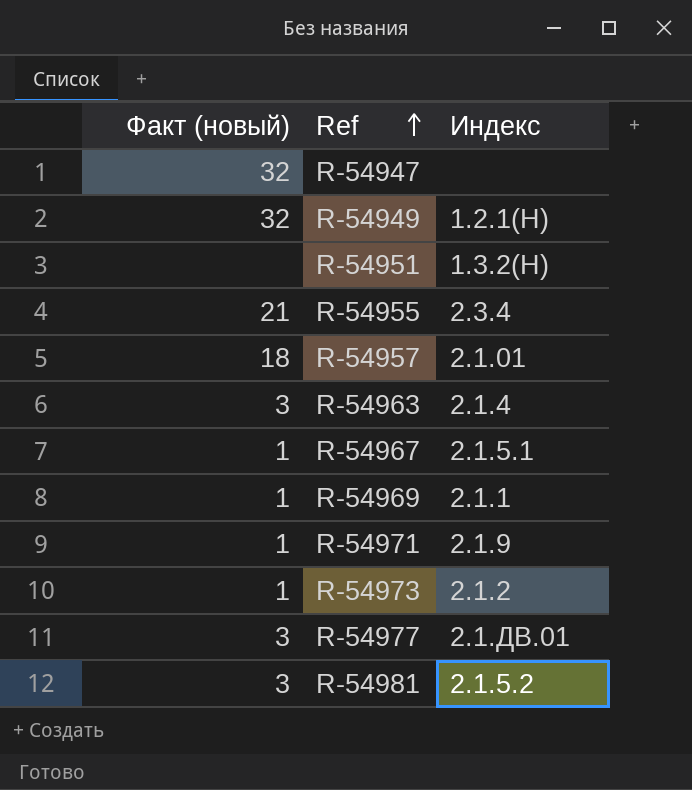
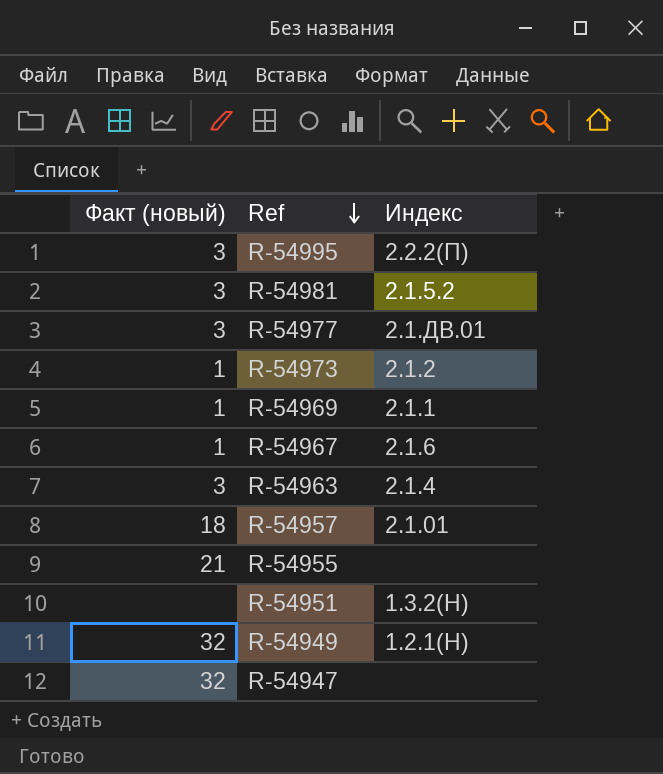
row order: Ref ascending -> Ref descending
row R-54971: 1 | 2.1.9 -> none
row R-54995: none -> 3 | 2.2.2(П)
R-54967 | Индекс: 2.1.5.1 -> 2.1.6
R-54955 | Индекс: 2.3.4 -> none

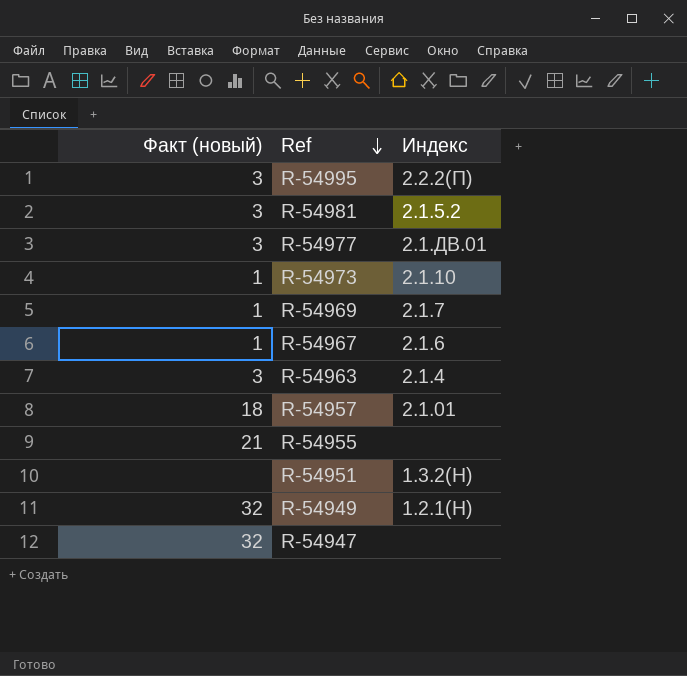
R-54973 | Индекс: 2.1.2 -> 2.1.10
R-54969 | Индекс: 2.1.1 -> 2.1.7

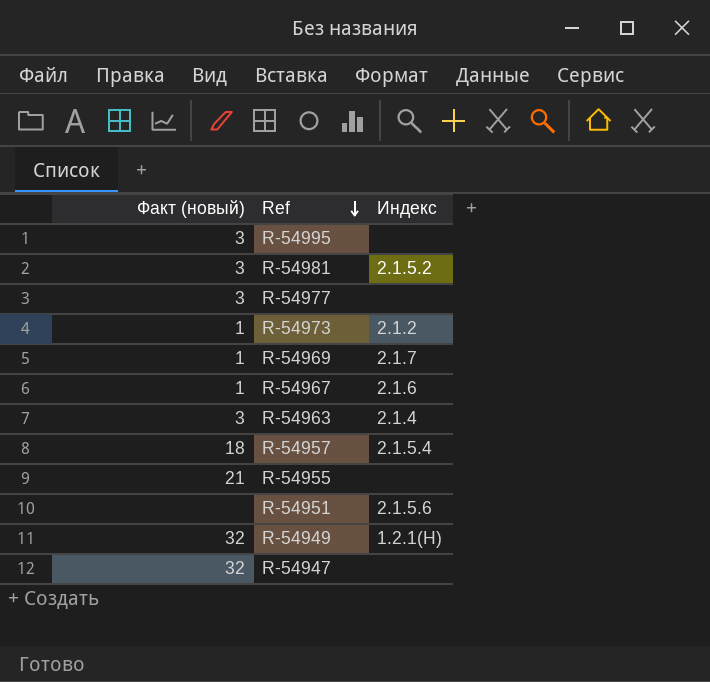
R-54995 | Индекс: 2.2.2(П) -> none
R-54977 | Индекс: 2.1.ДВ.01 -> none
R-54973 | Индекс: 2.1.10 -> 2.1.2
R-54957 | Индекс: 2.1.01 -> 2.1.5.4
R-54951 | Индекс: 1.3.2(Н) -> 2.1.5.6

